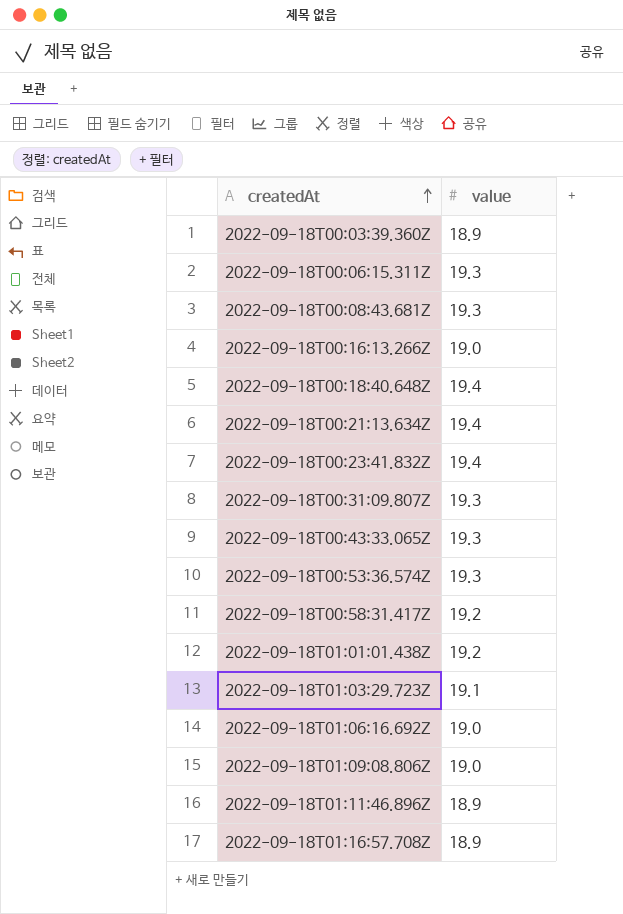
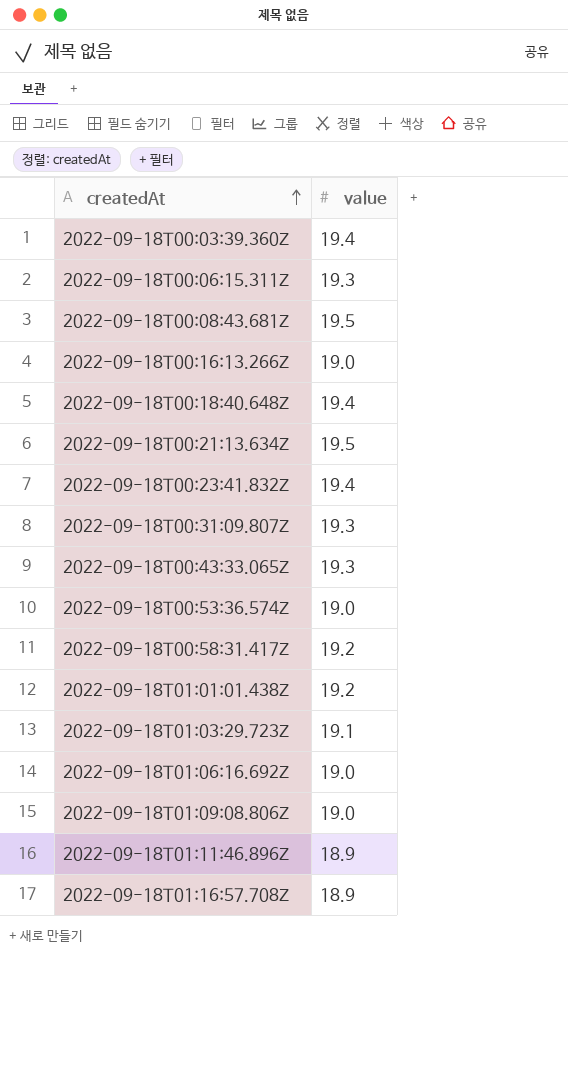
2022-09-18T00:03:39.360Z | value: 18.9 -> 19.4
2022-09-18T00:08:43.681Z | value: 19.3 -> 19.5
2022-09-18T00:21:13.634Z | value: 19.4 -> 19.5
2022-09-18T00:53:36.574Z | value: 19.3 -> 19.0

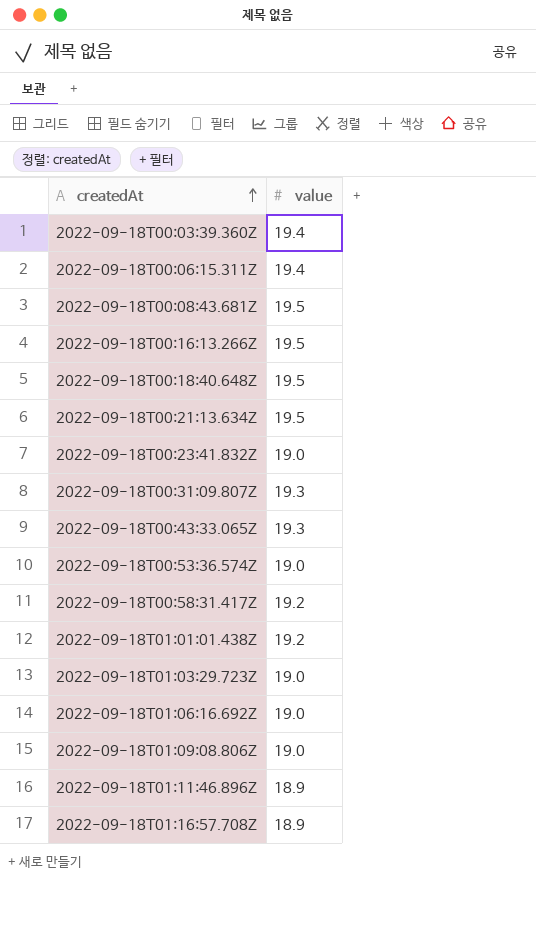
2022-09-18T00:06:15.311Z | value: 19.3 -> 19.4
2022-09-18T00:16:13.266Z | value: 19.0 -> 19.5
2022-09-18T00:18:40.648Z | value: 19.4 -> 19.5
2022-09-18T00:23:41.832Z | value: 19.4 -> 19.0
2022-09-18T01:03:29.723Z | value: 19.1 -> 19.0

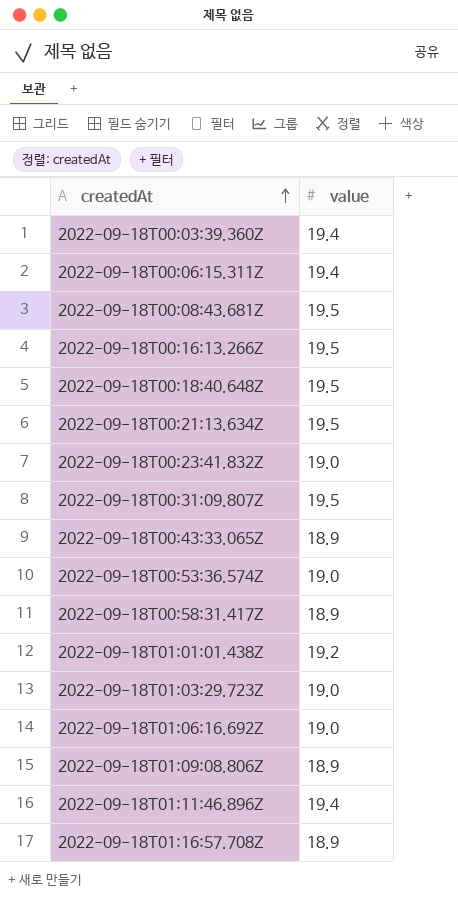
2022-09-18T00:31:09.807Z | value: 19.3 -> 19.5
2022-09-18T00:43:33.065Z | value: 19.3 -> 18.9
2022-09-18T00:58:31.417Z | value: 19.2 -> 18.9
2022-09-18T01:09:08.806Z | value: 19.0 -> 18.9
2022-09-18T01:11:46.896Z | value: 18.9 -> 19.4

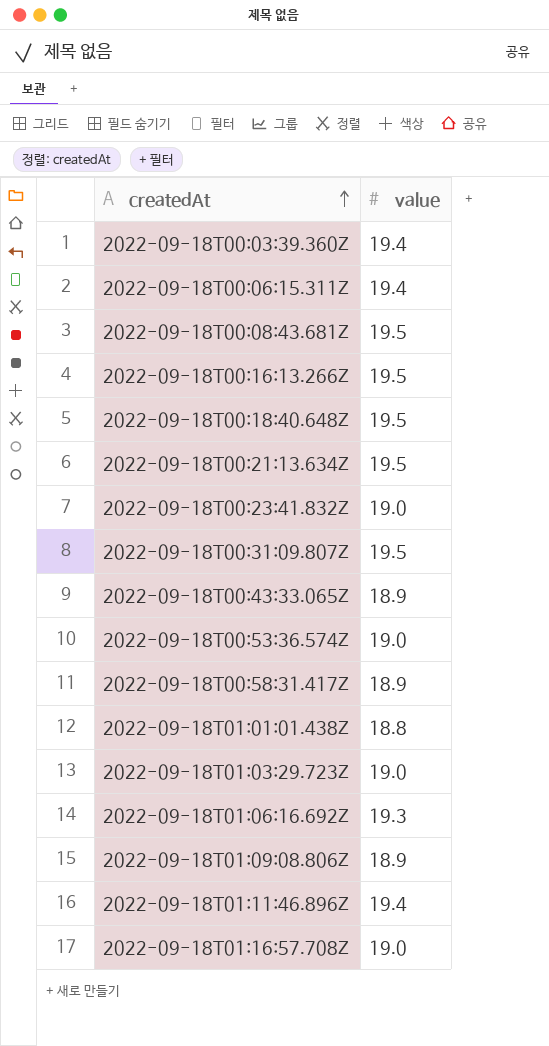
2022-09-18T01:01:01.438Z | value: 19.2 -> 18.8
2022-09-18T01:06:16.692Z | value: 19.0 -> 19.3
2022-09-18T01:16:57.708Z | value: 18.9 -> 19.0

